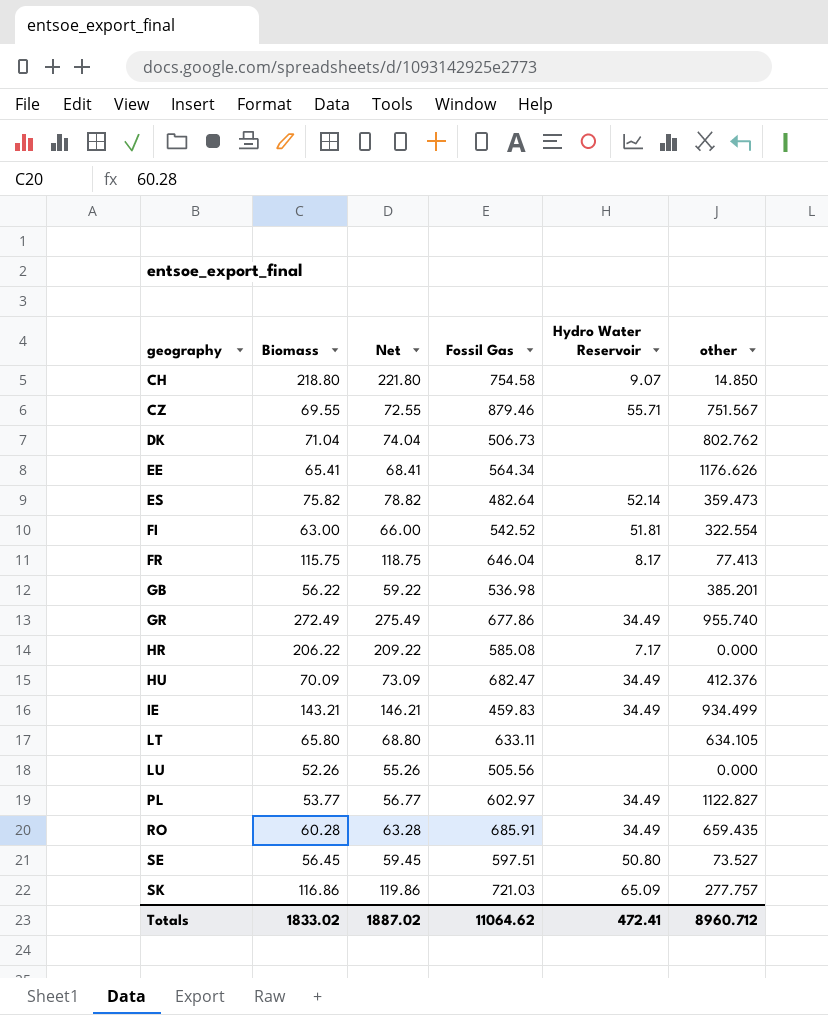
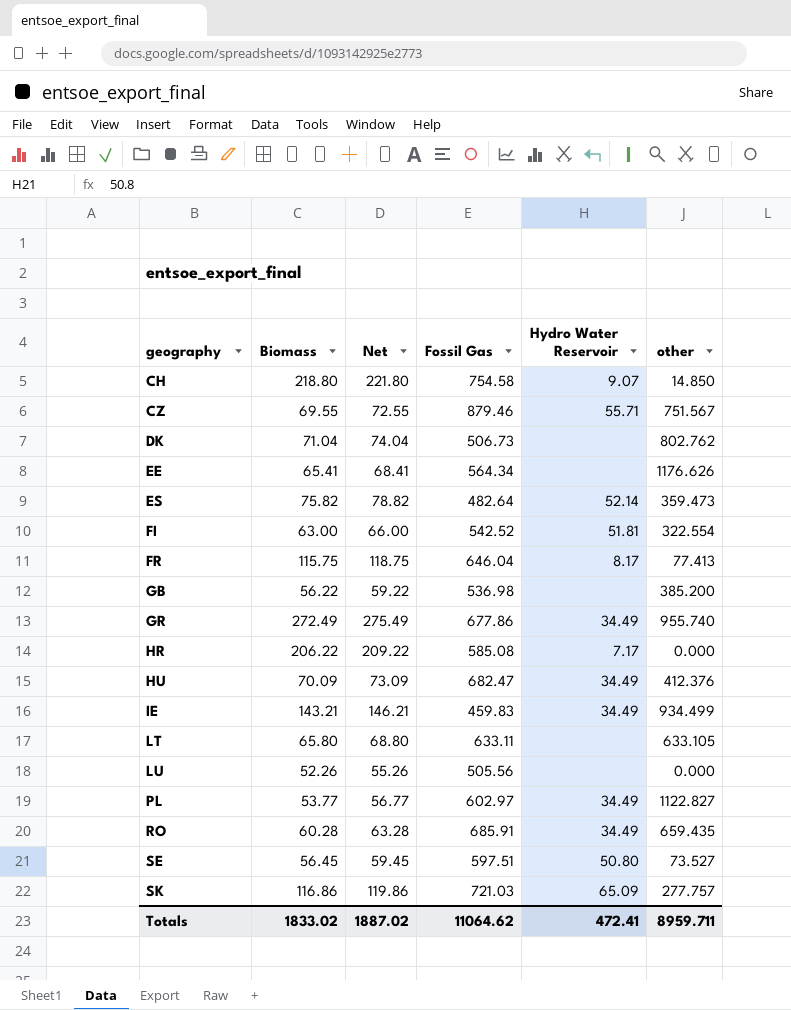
GB | other: 385.201 -> 385.200
LT | other: 634.105 -> 633.105
Totals | other: 8960.712 -> 8959.711

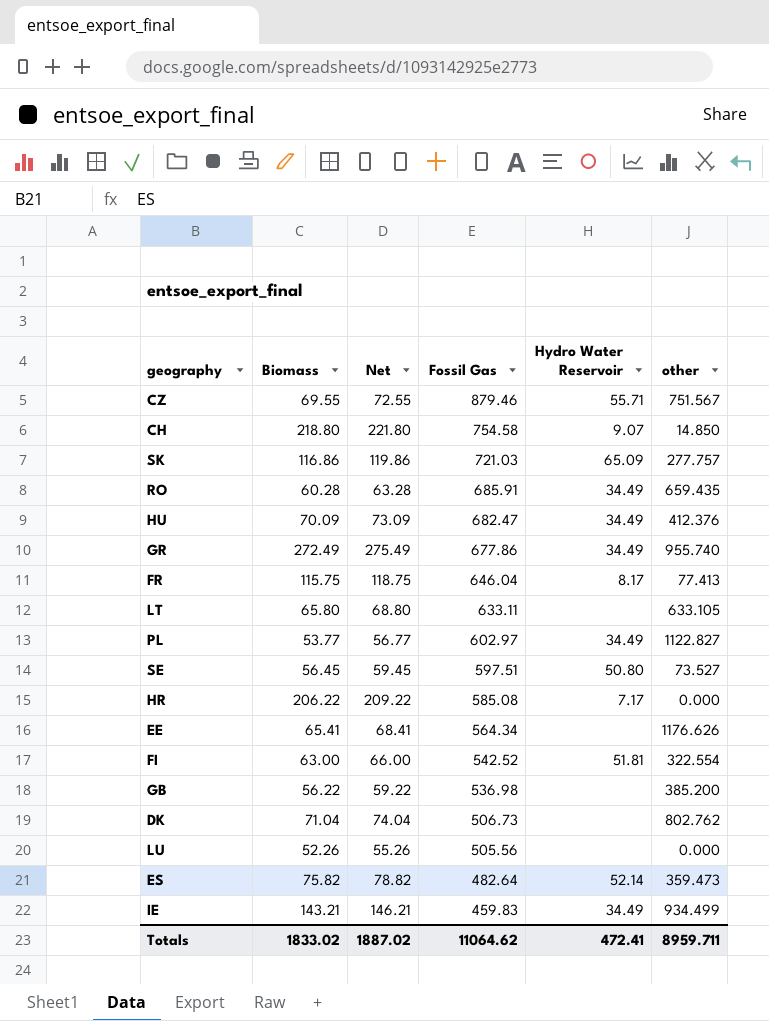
row order: geography ascending -> Fossil Gas descending

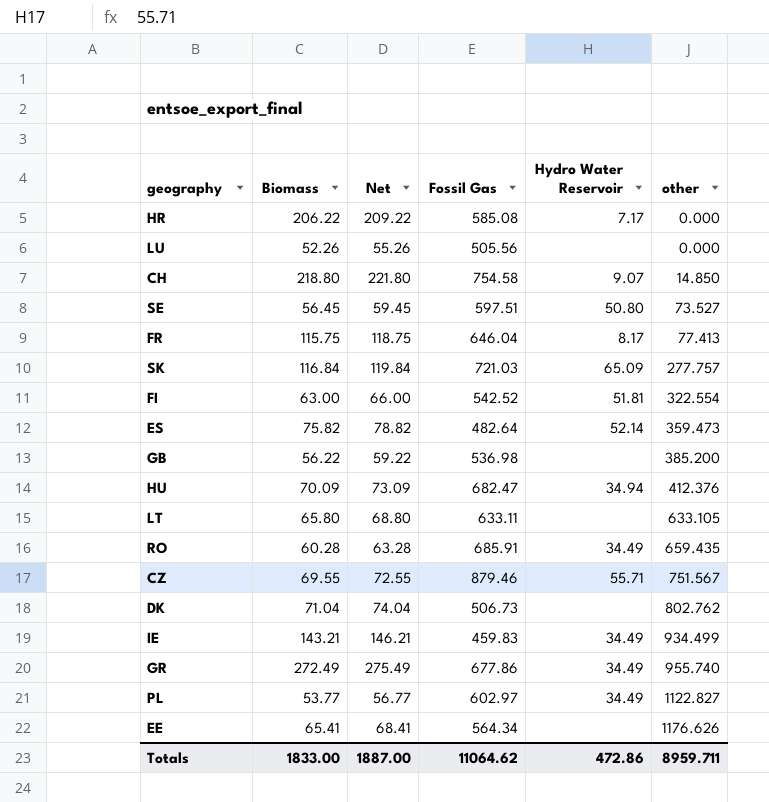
row order: Fossil Gas descending -> other ascending
SK | Biomass: 116.86 -> 116.84
SK | Net: 119.86 -> 119.84
HU | Hydro Water Reservoir: 34.49 -> 34.94
Totals | Biomass: 1833.02 -> 1833.00
Totals | Net: 1887.02 -> 1887.00
Totals | Hydro Water Reservoir: 472.41 -> 472.86

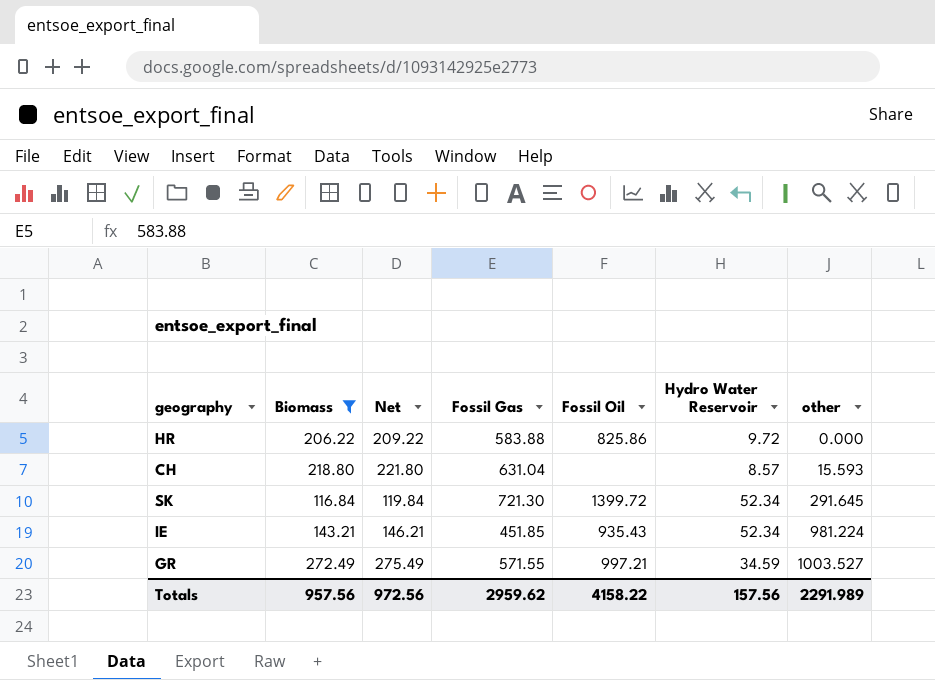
filter: none -> Biomass >= 116.84
column Fossil Oil | position: none -> 5
HR | Fossil Gas: 585.08 -> 583.88
HR | Hydro Water Reservoir: 7.17 -> 9.72
CH | Fossil Gas: 754.58 -> 631.04
CH | Hydro Water Reservoir: 9.07 -> 8.57
CH | other: 14.850 -> 15.593
SK | Fossil Gas: 721.03 -> 721.30
SK | Hydro Water Reservoir: 65.09 -> 52.34
SK | other: 277.757 -> 291.645
IE | Fossil Gas: 459.83 -> 451.85
IE | Hydro Water Reservoir: 34.49 -> 52.34
IE | other: 934.499 -> 981.224
GR | Fossil Gas: 677.86 -> 571.55
GR | Hydro Water Reservoir: 34.49 -> 34.59
GR | other: 955.740 -> 1003.527
Totals | Biomass: 1833.00 -> 957.56
Totals | Net: 1887.00 -> 972.56
Totals | Fossil Gas: 11064.62 -> 2959.62
Totals | Hydro Water Reservoir: 472.86 -> 157.56
Totals | other: 8959.711 -> 2291.989

